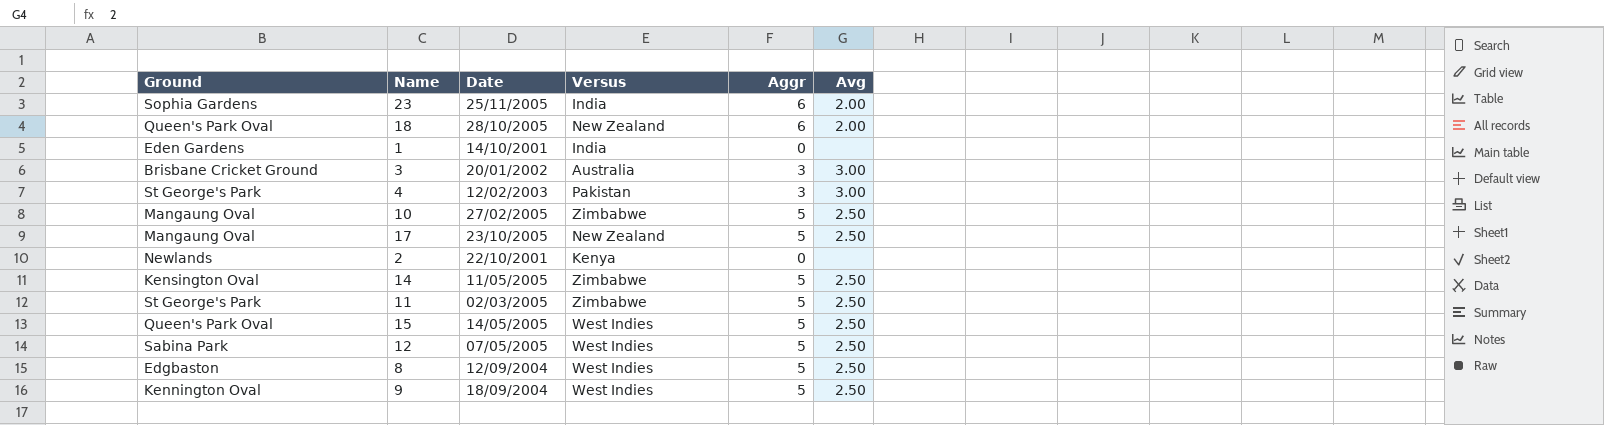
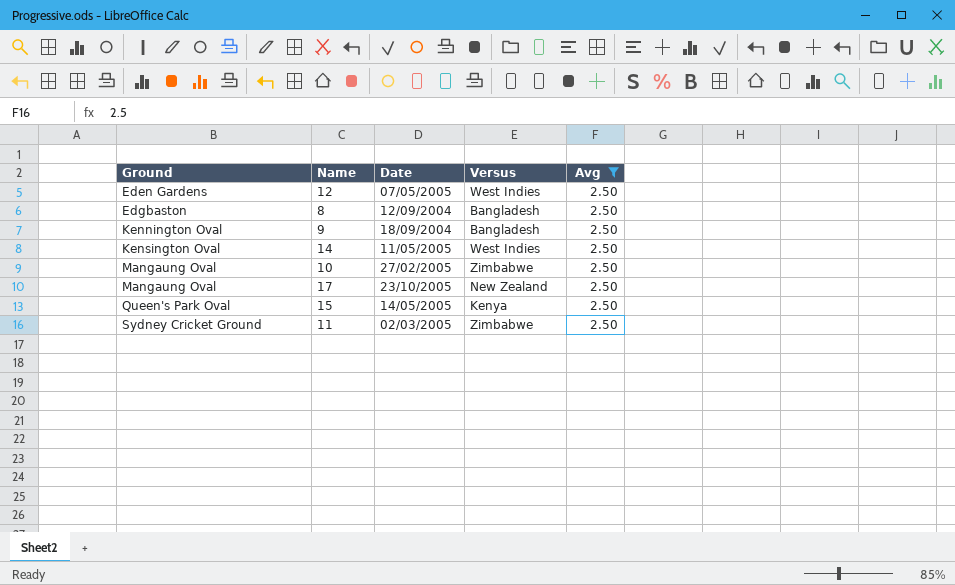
filter: none -> Avg = 2.50
row order: none -> Ground ascending
column Aggr | position: 5 -> none
12 | Ground: Sabina Park -> Eden Gardens
8 | Versus: West Indies -> Bangladesh
9 | Versus: West Indies -> Bangladesh
14 | Versus: Zimbabwe -> West Indies
15 | Versus: West Indies -> Kenya
11 | Ground: St George's Park -> Sydney Cricket Ground

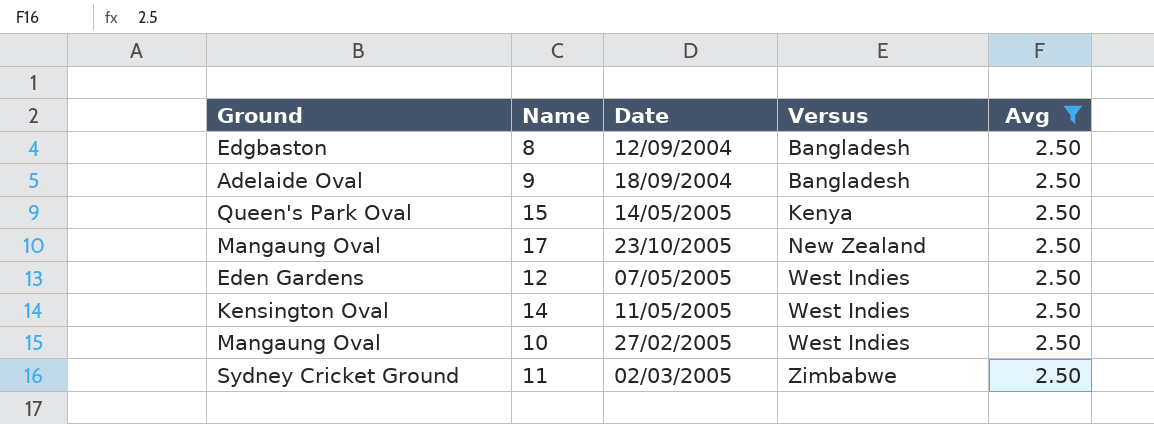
row order: Ground ascending -> Versus ascending
9 | Ground: Kennington Oval -> Adelaide Oval
10 | Versus: Zimbabwe -> West Indies

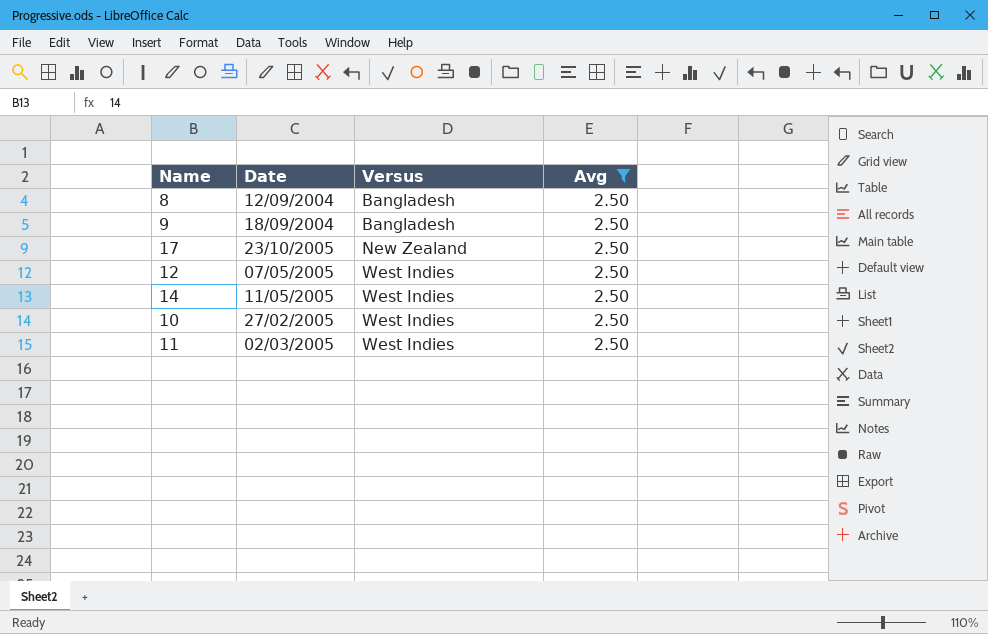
column Ground | position: 1 -> none
row 15: Queen's Park Oval | 14/05/2005 | Kenya | 2.50 -> none
11 | Versus: Zimbabwe -> West Indies

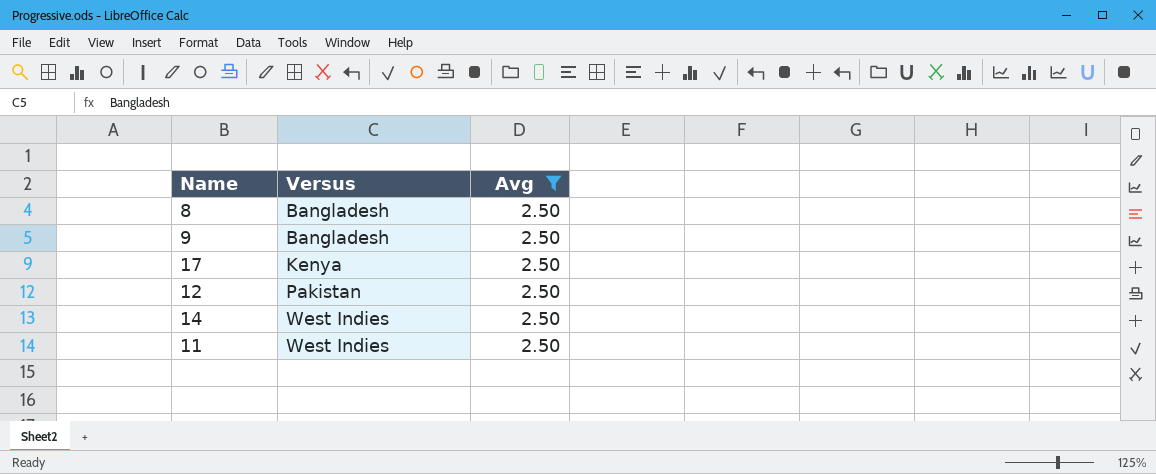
column Date | position: 2 -> none
row 10: 27/02/2005 | West Indies | 2.50 -> none
17 | Versus: New Zealand -> Kenya
12 | Versus: West Indies -> Pakistan

